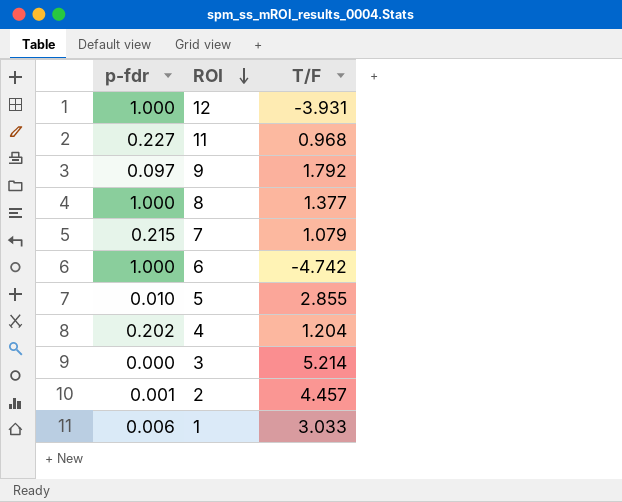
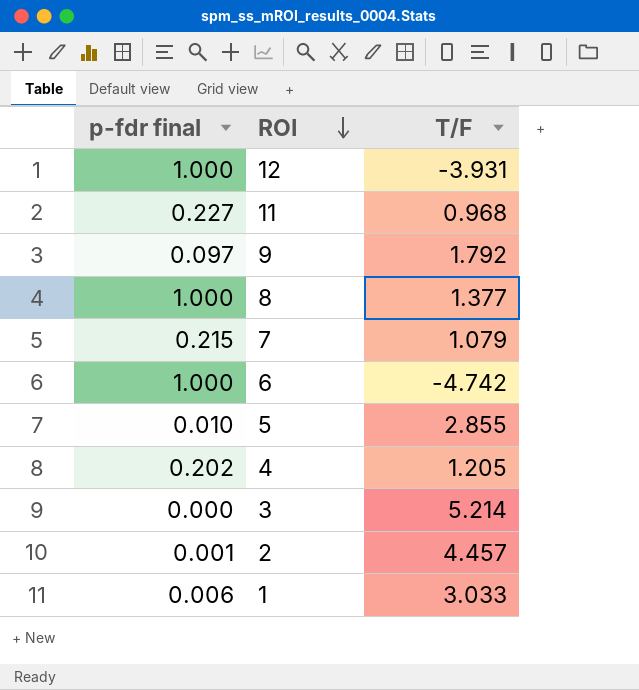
column name: p-fdr -> p-fdr final
4 | T/F: 1.204 -> 1.205

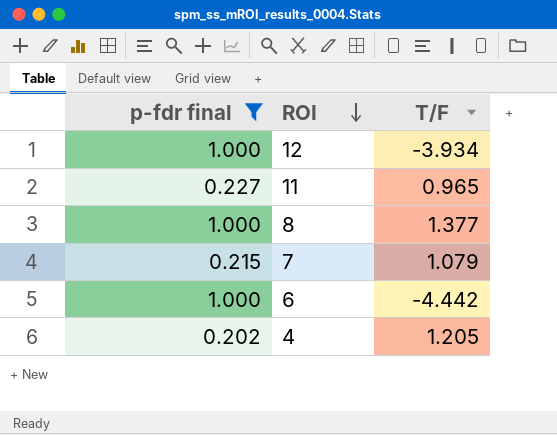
filter: none -> p-fdr final >= 0.202
12 | T/F: -3.931 -> -3.934
11 | T/F: 0.968 -> 0.965
6 | T/F: -4.742 -> -4.442

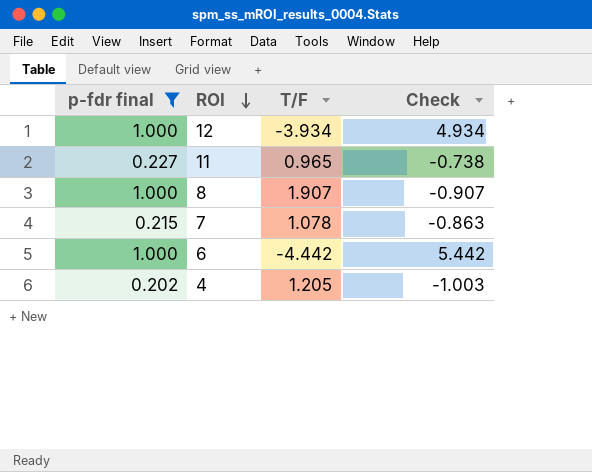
column Check | formula: none -> [p-fdr final] - [T/F]
8 | T/F: 1.377 -> 1.907
7 | T/F: 1.079 -> 1.078

